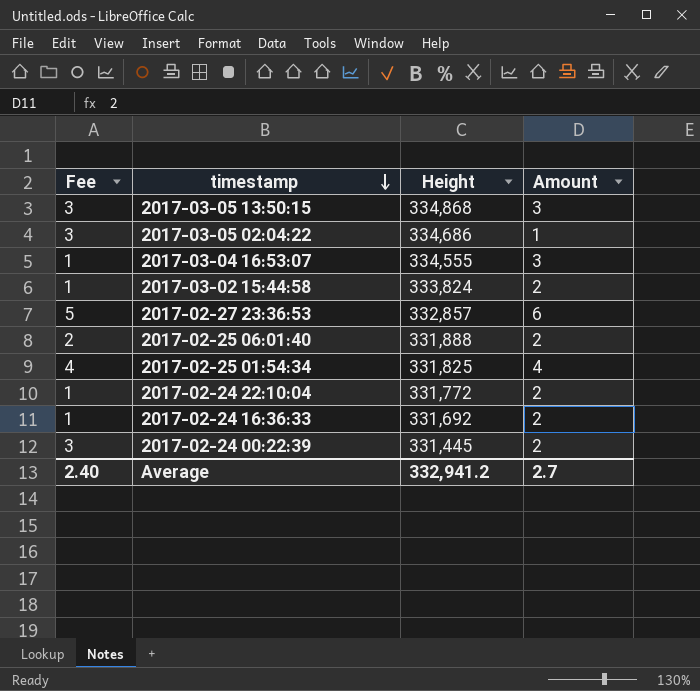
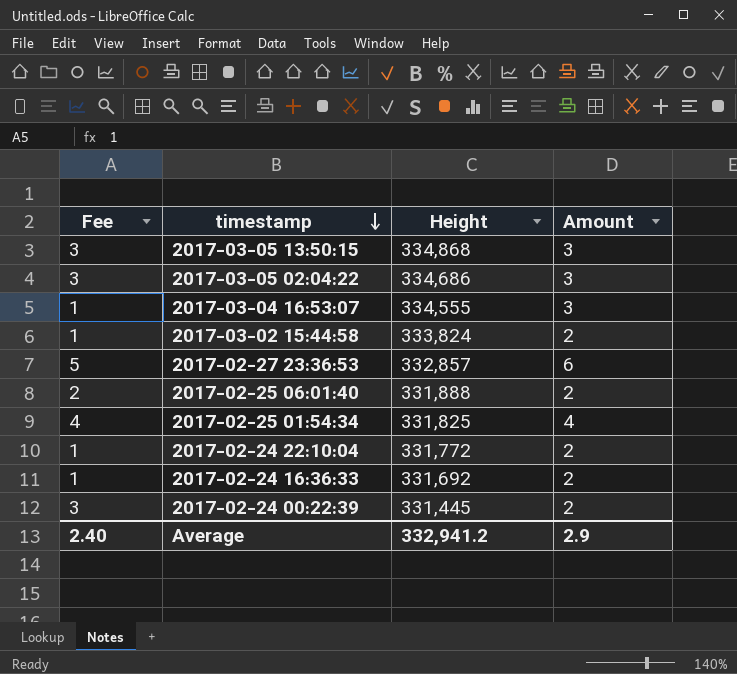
2017-03-05 02:04:22 | Amount: 1 -> 3
Average | Amount: 2.7 -> 2.9

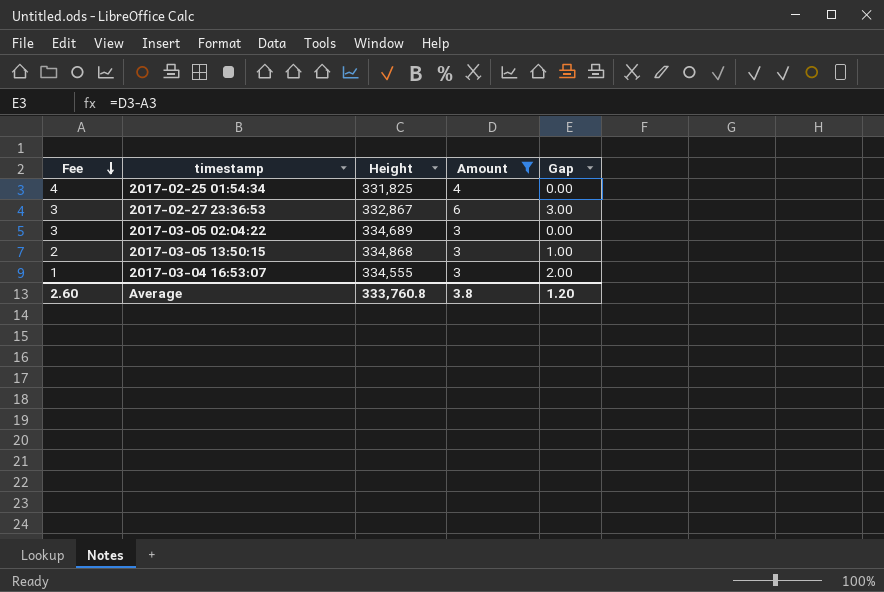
filter: none -> Amount != 2
row order: timestamp descending -> Fee descending
column Gap | formula: none -> [Amount] - [Fee]
2017-02-27 23:36:53 | Fee: 5 -> 3
2017-02-27 23:36:53 | Height: 332,857 -> 332,867
2017-03-05 02:04:22 | Height: 334,686 -> 334,689
2017-03-05 13:50:15 | Fee: 3 -> 2
Average | Fee: 2.40 -> 2.60
Average | Height: 332,941.2 -> 333,760.8
Average | Amount: 2.9 -> 3.8

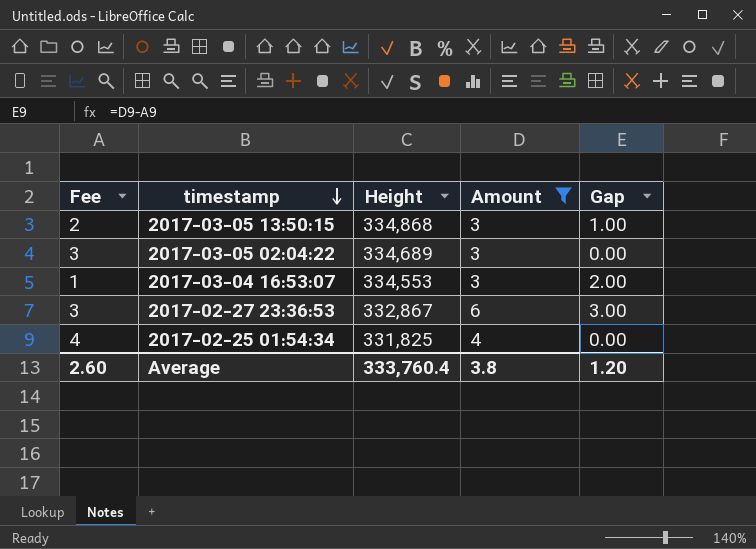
row order: Fee descending -> timestamp descending
2017-03-04 16:53:07 | Height: 334,555 -> 334,553
Average | Height: 333,760.8 -> 333,760.4

